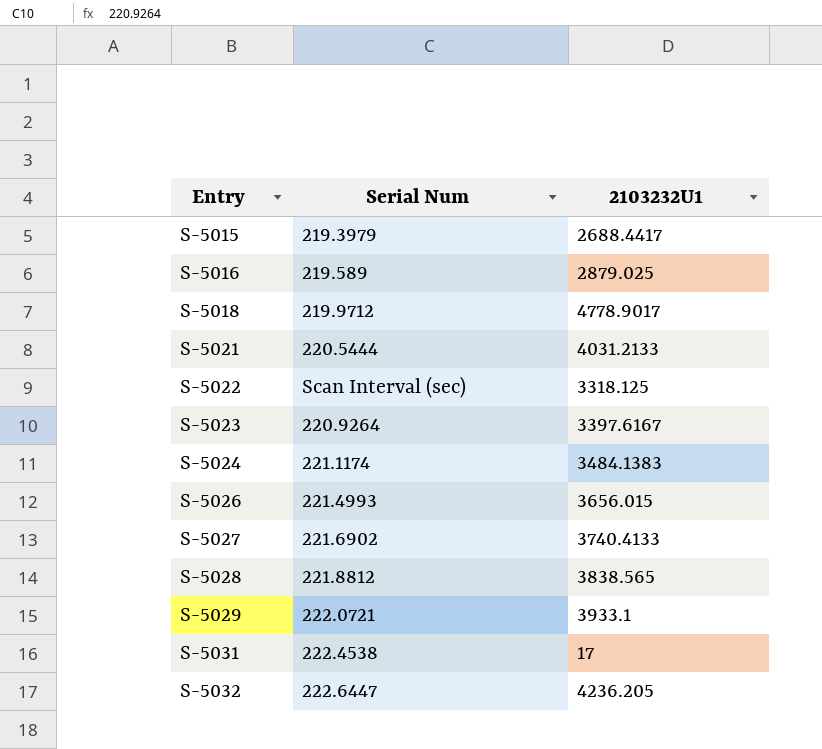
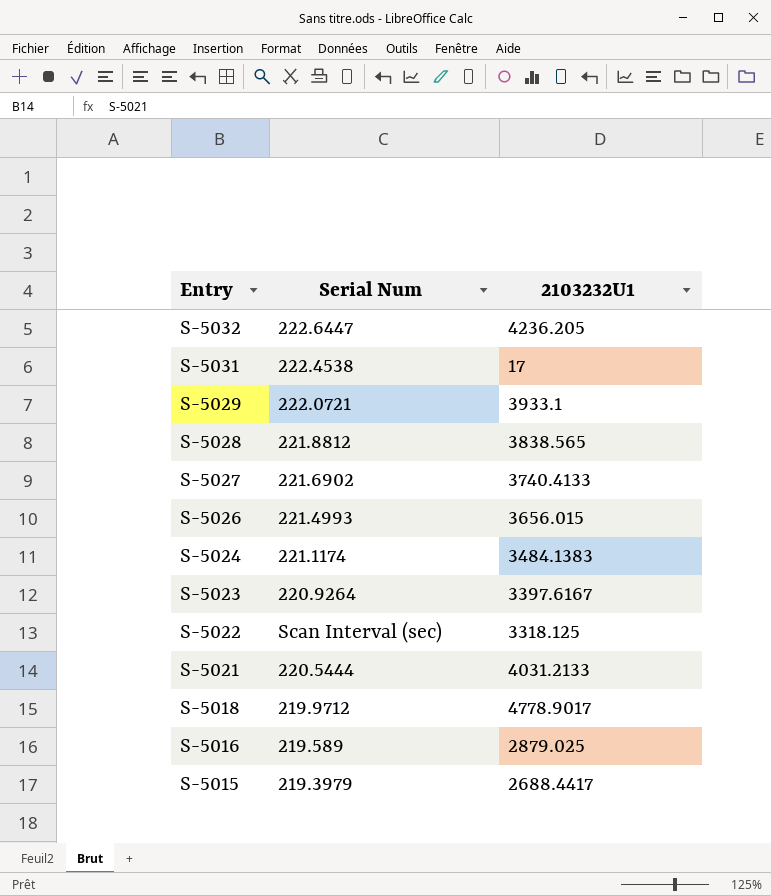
row order: Entry ascending -> Entry descending

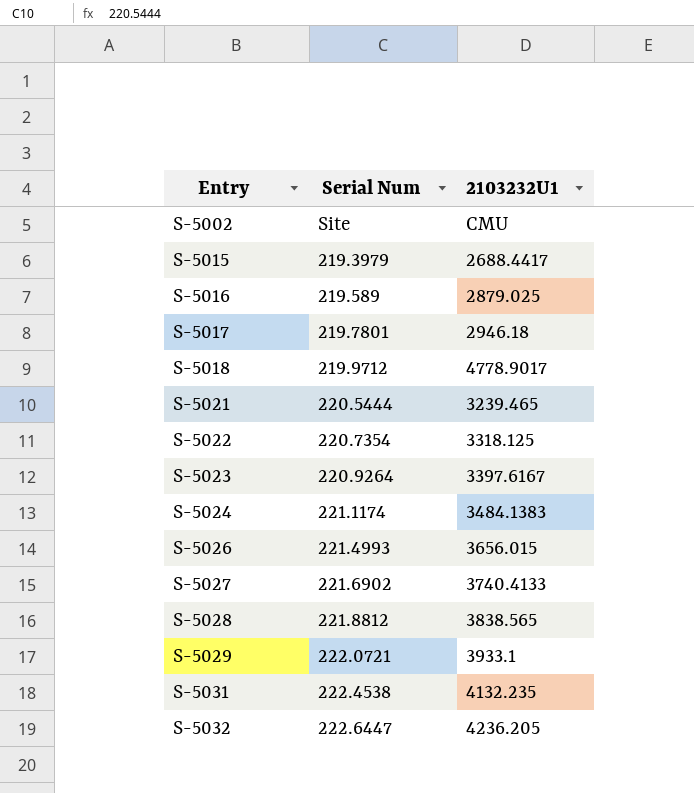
row order: Entry descending -> Entry ascending
row S-5002: none -> Site | CMU
row S-5017: none -> 219.7801 | 2946.18
S-5021 | 2103232U1: 4031.2133 -> 3239.465
S-5022 | Serial Num: Scan Interval (sec) -> 220.7354
S-5031 | 2103232U1: 17 -> 4132.235

